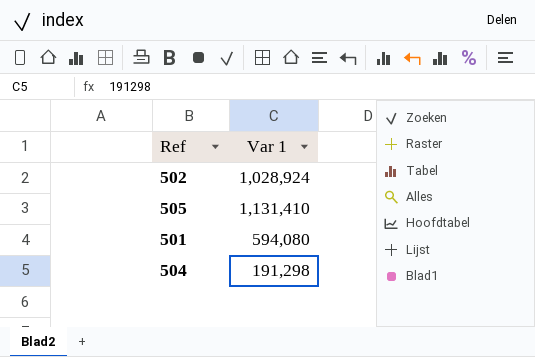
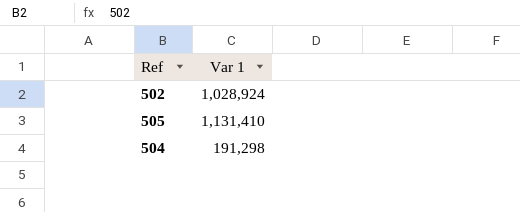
row 501: 594,080 -> none

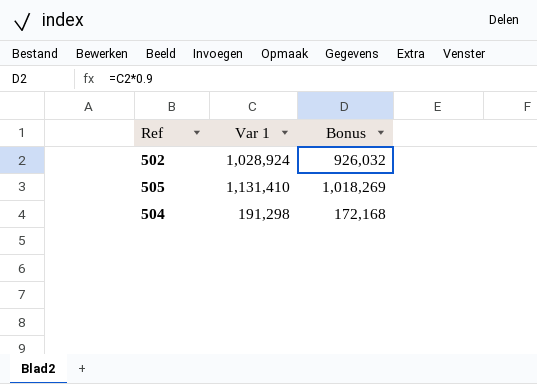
column Bonus | formula: none -> [Var 1] * 0.9

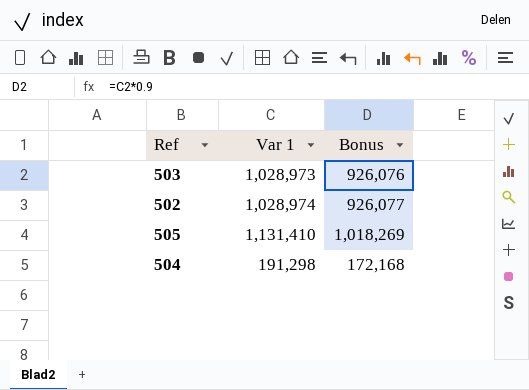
row 503: none -> 1,028,973 | 926,076
502 | Var 1: 1,028,924 -> 1,028,974
502 | Bonus: 926,032 -> 926,077

